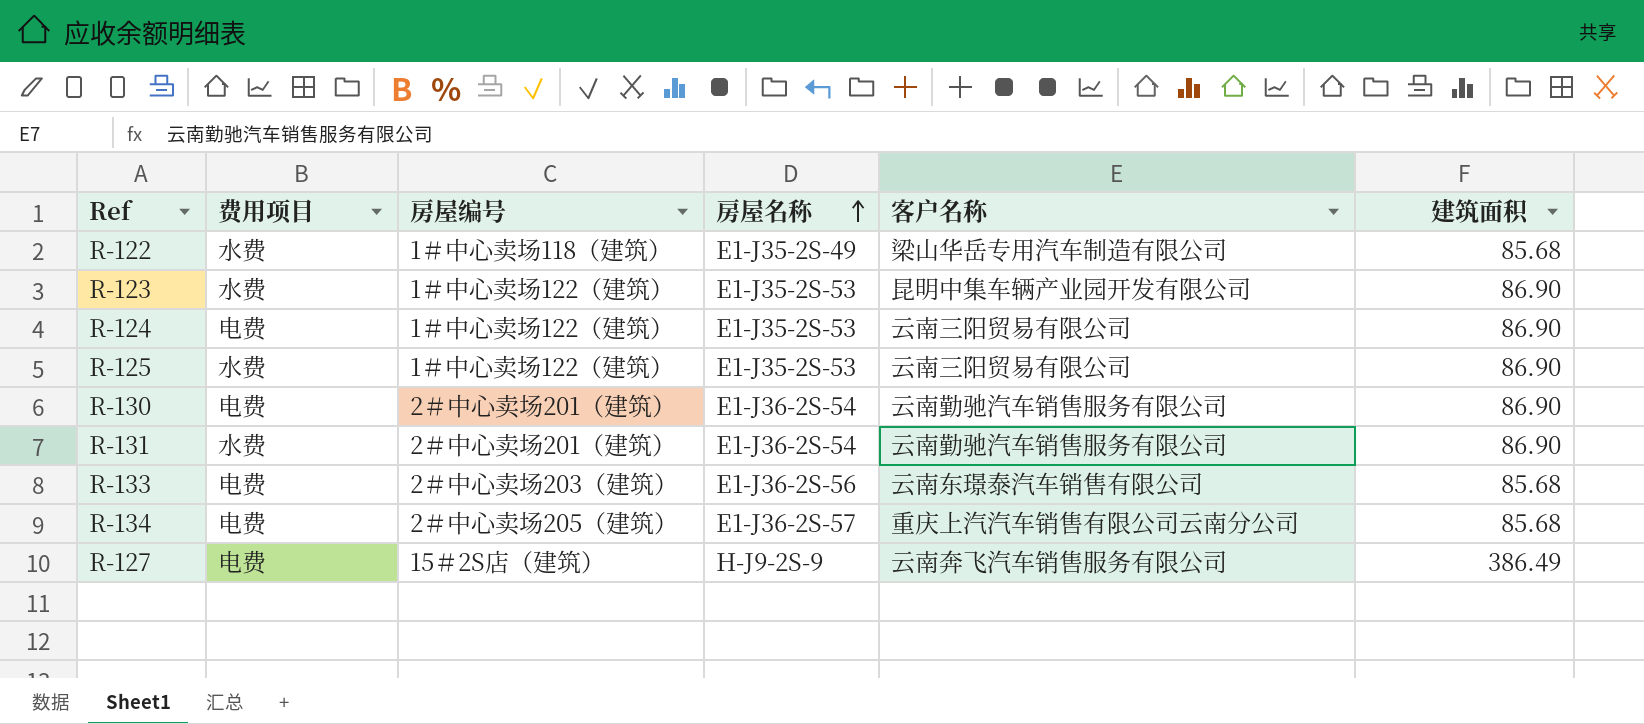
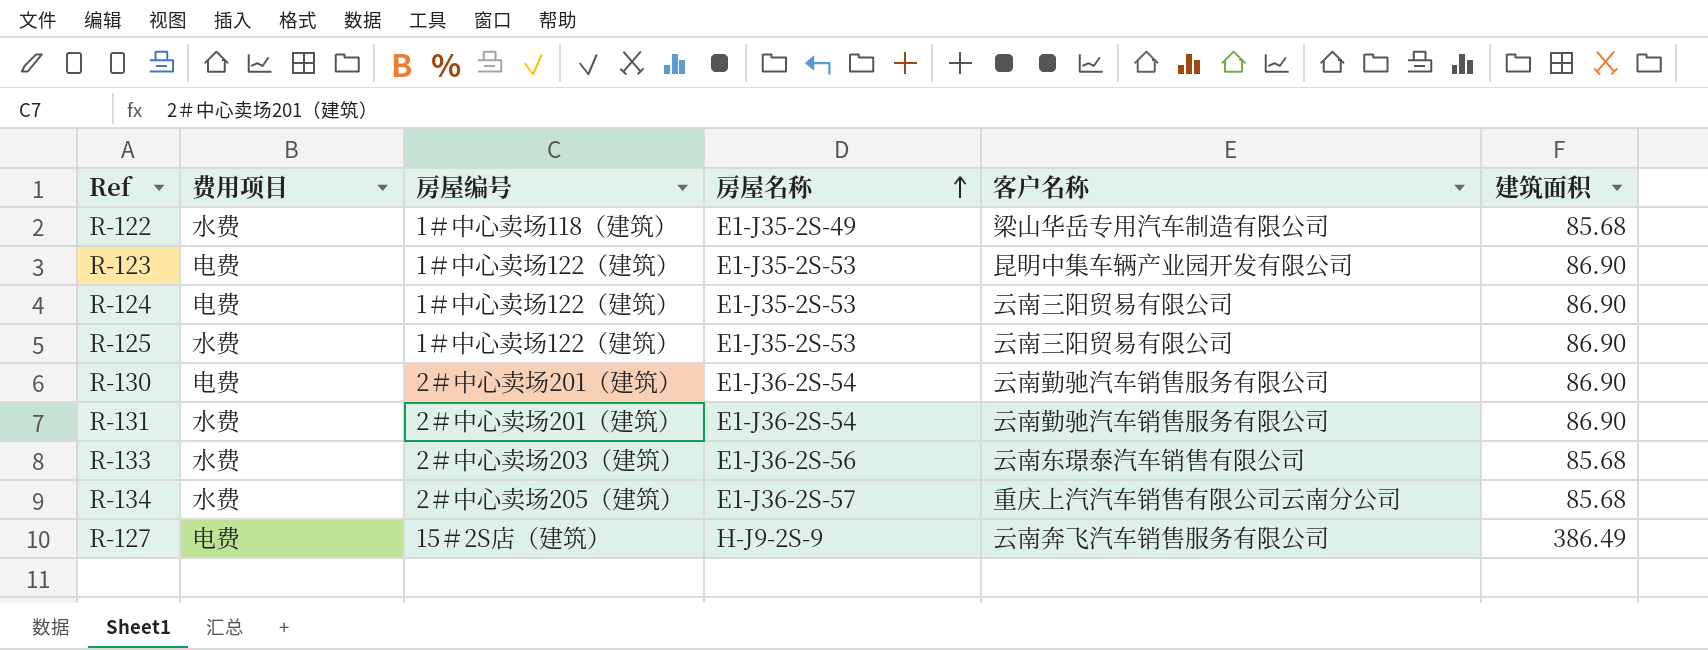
R-123 | 费用项目: 水费 -> 电费
R-133 | 费用项目: 电费 -> 水费
R-134 | 费用项目: 电费 -> 水费

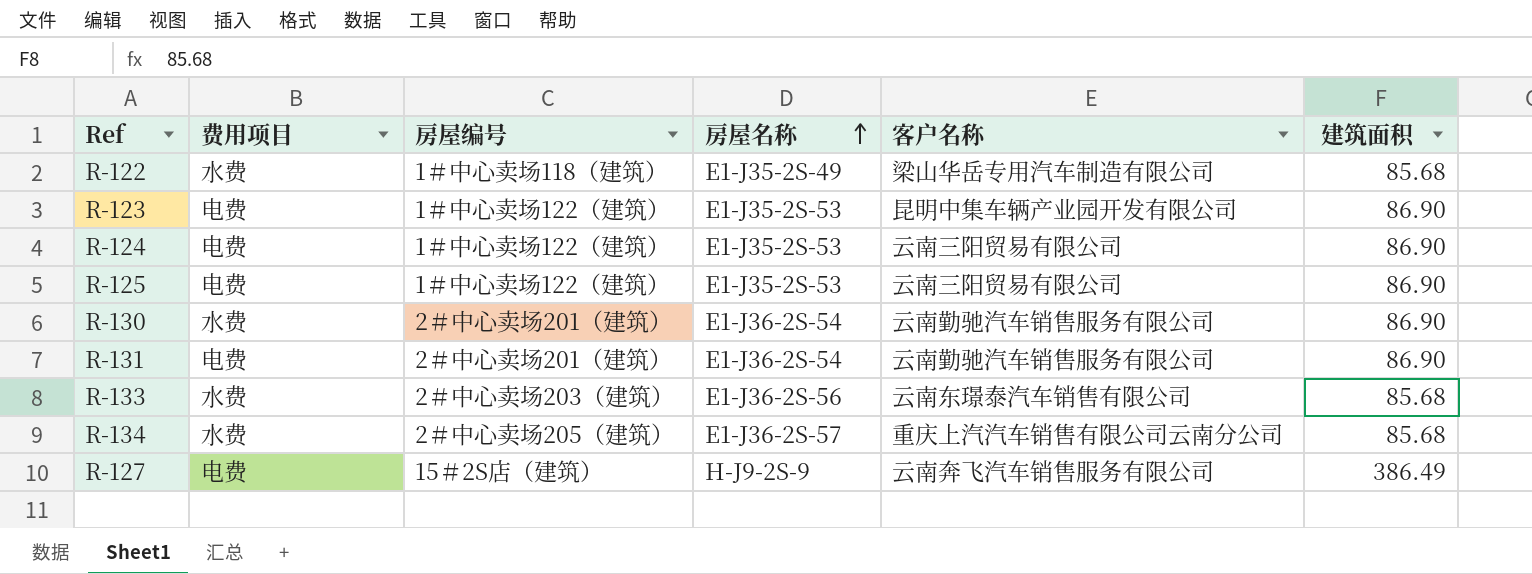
R-125 | 费用项目: 水费 -> 电费
R-130 | 费用项目: 电费 -> 水费
R-131 | 费用项目: 水费 -> 电费

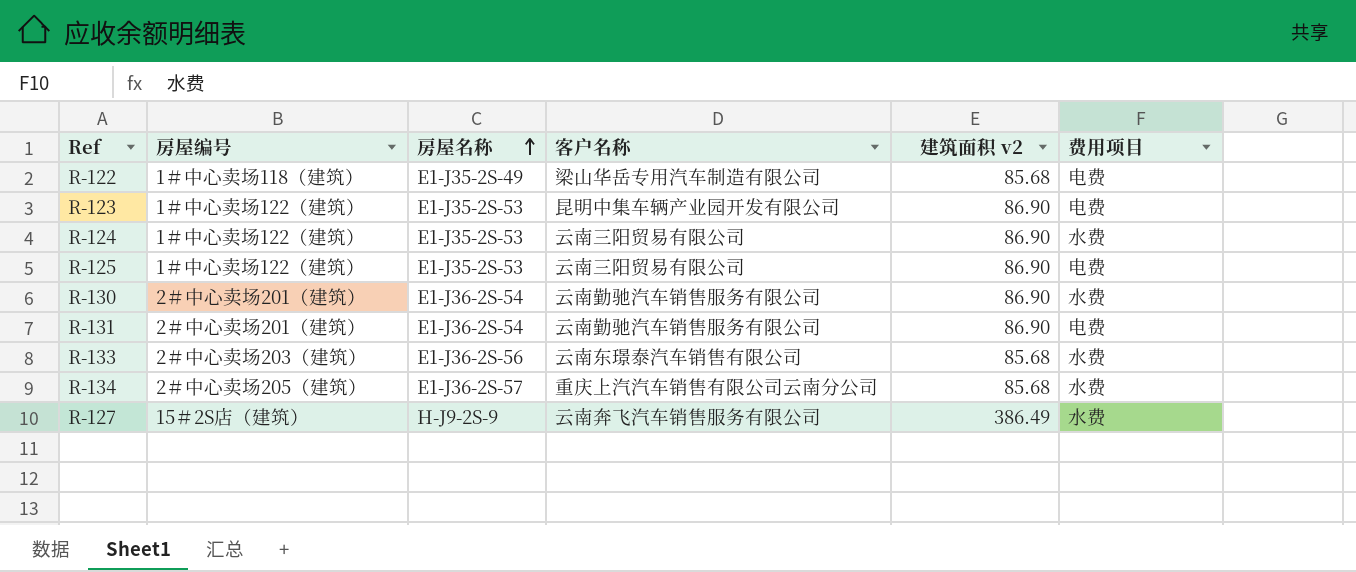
column name: 建筑面积 -> 建筑面积 v2
column 费用项目 | position: 2 -> 6
R-122 | 费用项目: 水费 -> 电费
R-124 | 费用项目: 电费 -> 水费
R-127 | 费用项目: 电费 -> 水费

